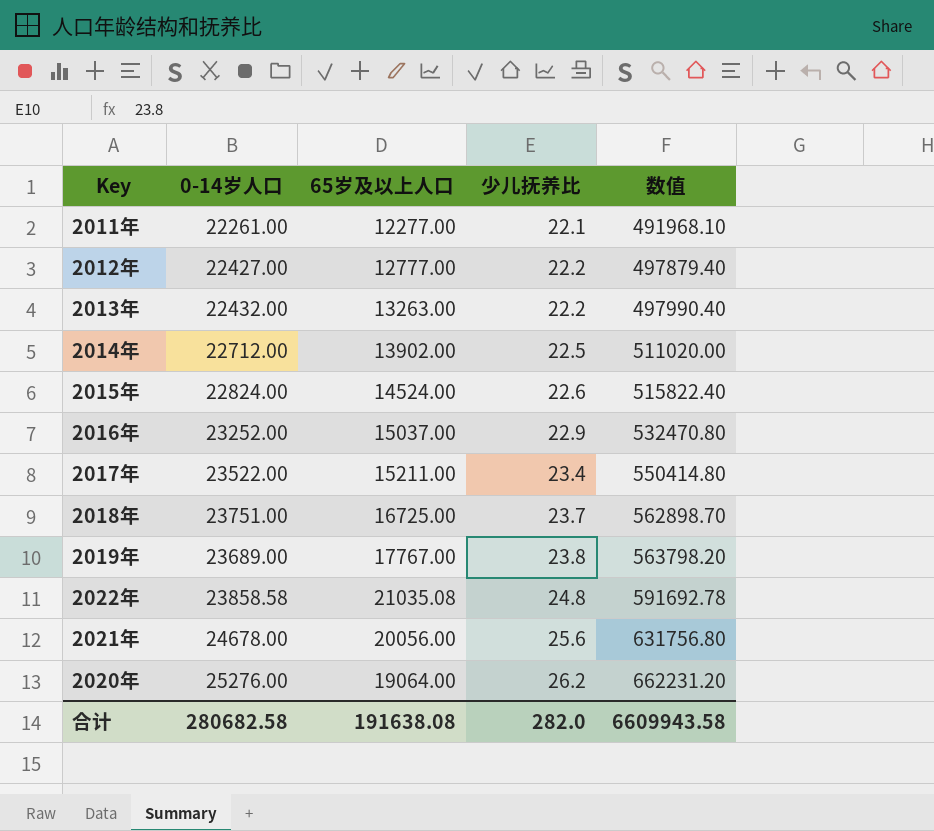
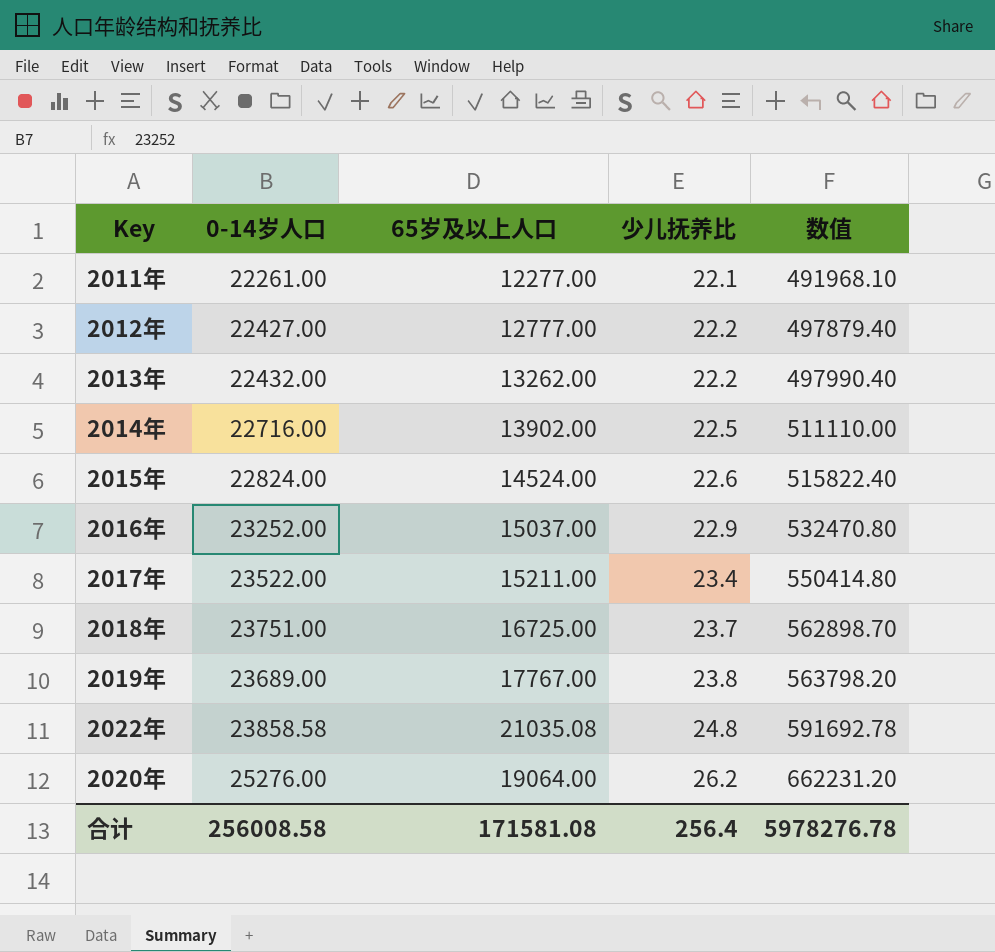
row 2021年: 24678.00 | 20056.00 | 25.6 | 631756.80 -> none
2013年 | 65岁及以上人口: 13263.00 -> 13262.00
2014年 | 0-14岁人口: 22712.00 -> 22716.00
2014年 | 数值: 511020.00 -> 511110.00
合计 | 0-14岁人口: 280682.58 -> 256008.58
合计 | 65岁及以上人口: 191638.08 -> 171581.08
合计 | 少儿抚养比: 282.0 -> 256.4
合计 | 数值: 6609943.58 -> 5978276.78

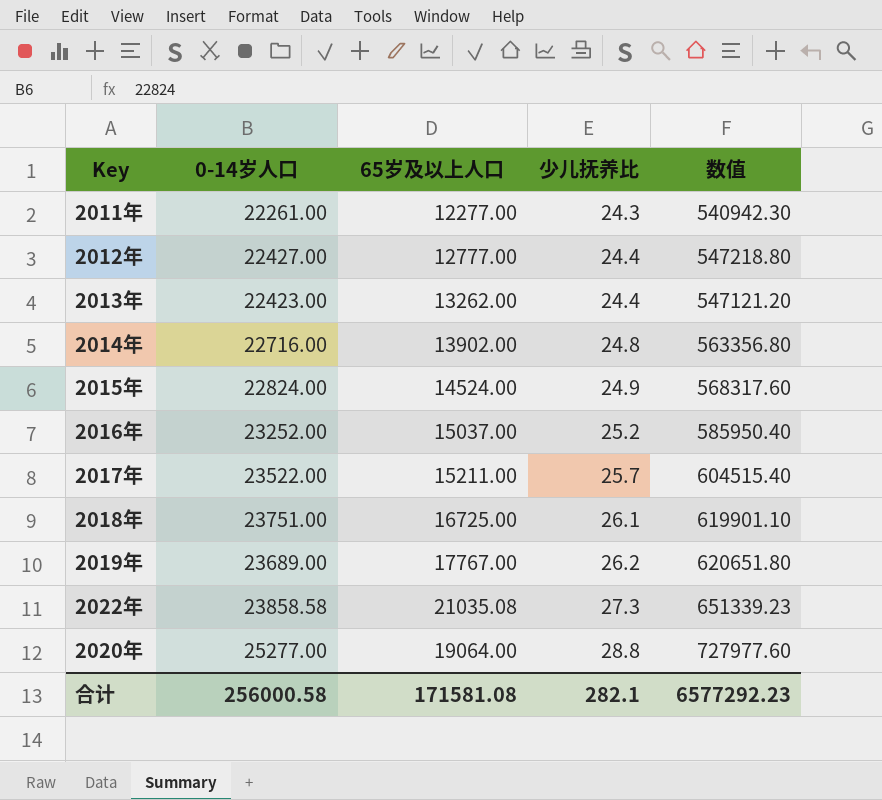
2011年 | 少儿抚养比: 22.1 -> 24.3
2011年 | 数值: 491968.10 -> 540942.30
2012年 | 少儿抚养比: 22.2 -> 24.4
2012年 | 数值: 497879.40 -> 547218.80
2013年 | 0-14岁人口: 22432.00 -> 22423.00
2013年 | 少儿抚养比: 22.2 -> 24.4
2013年 | 数值: 497990.40 -> 547121.20
2014年 | 少儿抚养比: 22.5 -> 24.8
2014年 | 数值: 511110.00 -> 563356.80
2015年 | 少儿抚养比: 22.6 -> 24.9
2015年 | 数值: 515822.40 -> 568317.60
2016年 | 少儿抚养比: 22.9 -> 25.2
2016年 | 数值: 532470.80 -> 585950.40
2017年 | 少儿抚养比: 23.4 -> 25.7
2017年 | 数值: 550414.80 -> 604515.40
2018年 | 少儿抚养比: 23.7 -> 26.1
2018年 | 数值: 562898.70 -> 619901.10
2019年 | 少儿抚养比: 23.8 -> 26.2
2019年 | 数值: 563798.20 -> 620651.80
2022年 | 少儿抚养比: 24.8 -> 27.3
2022年 | 数值: 591692.78 -> 651339.23
2020年 | 0-14岁人口: 25276.00 -> 25277.00
2020年 | 少儿抚养比: 26.2 -> 28.8
2020年 | 数值: 662231.20 -> 727977.60
合计 | 0-14岁人口: 256008.58 -> 256000.58
合计 | 少儿抚养比: 256.4 -> 282.1
合计 | 数值: 5978276.78 -> 6577292.23

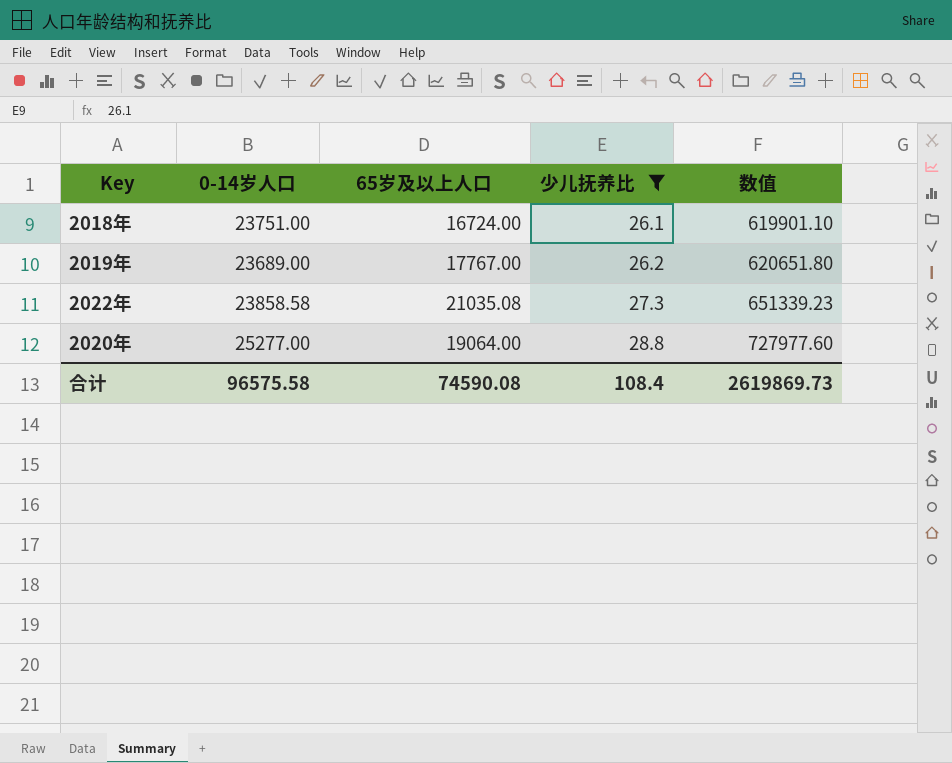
filter: none -> 少儿抚养比 >= 26.1
2018年 | 65岁及以上人口: 16725.00 -> 16724.00
合计 | 0-14岁人口: 256000.58 -> 96575.58
合计 | 65岁及以上人口: 171581.08 -> 74590.08
合计 | 少儿抚养比: 282.1 -> 108.4
合计 | 数值: 6577292.23 -> 2619869.73

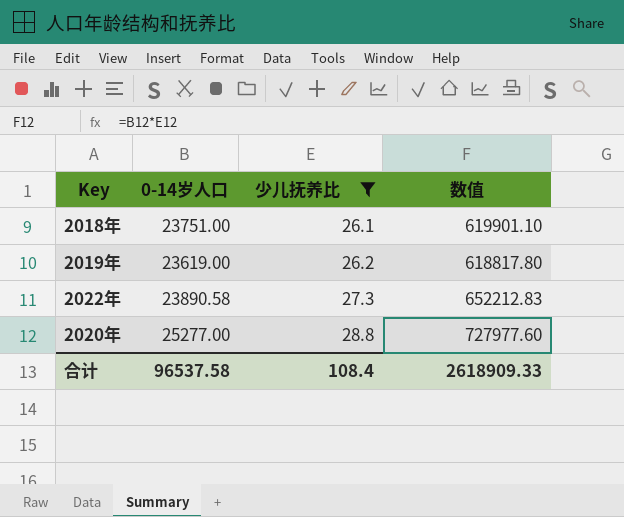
column 65岁及以上人口 | position: 3 -> none
2019年 | 0-14岁人口: 23689.00 -> 23619.00
2019年 | 数值: 620651.80 -> 618817.80
2022年 | 0-14岁人口: 23858.58 -> 23890.58
2022年 | 数值: 651339.23 -> 652212.83
合计 | 0-14岁人口: 96575.58 -> 96537.58
合计 | 数值: 2619869.73 -> 2618909.33

